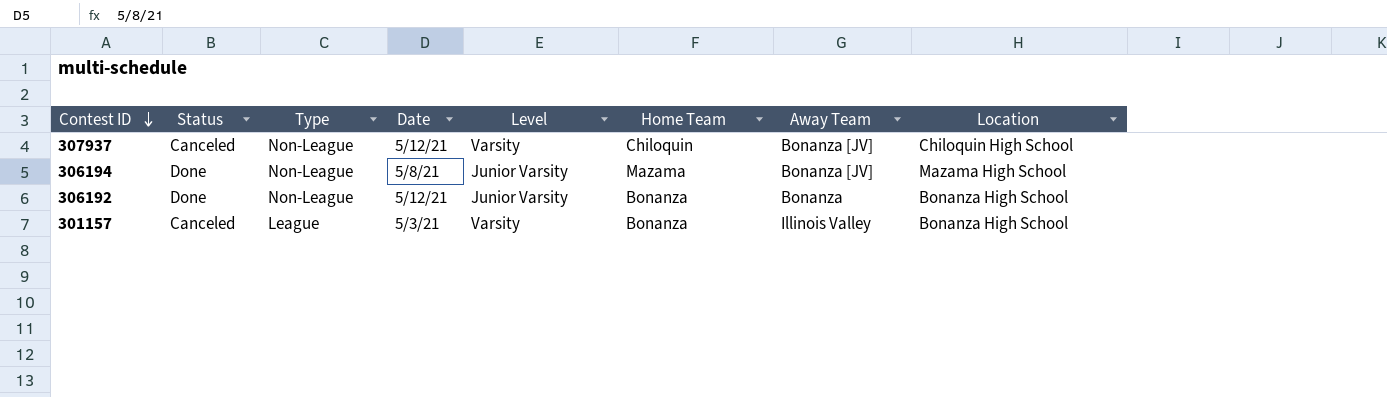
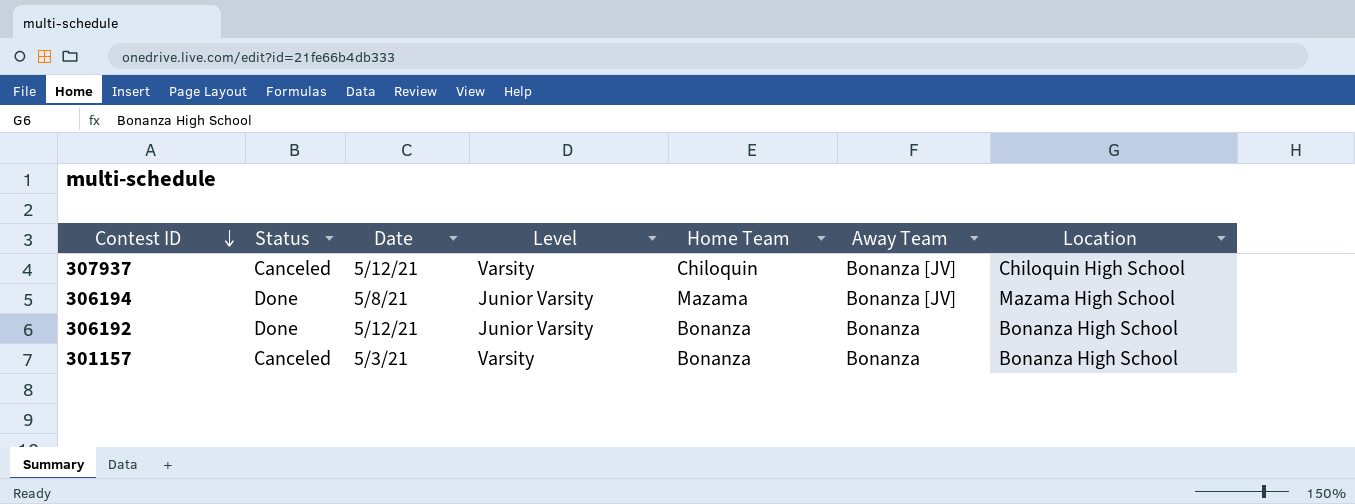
column Type | position: 3 -> none
301157 | Away Team: Illinois Valley -> Bonanza

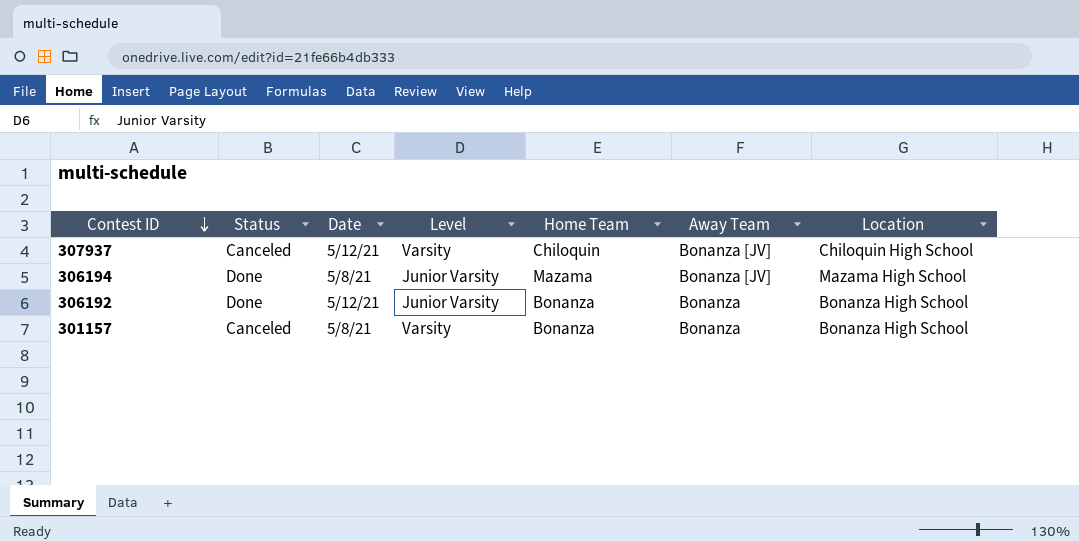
301157 | Date: 5/3/21 -> 5/8/21

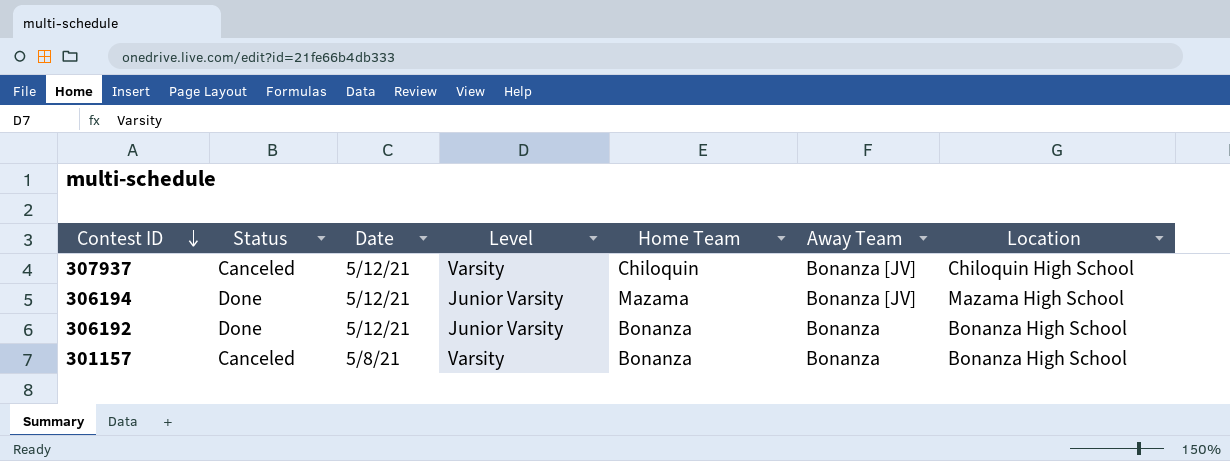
306194 | Date: 5/8/21 -> 5/12/21

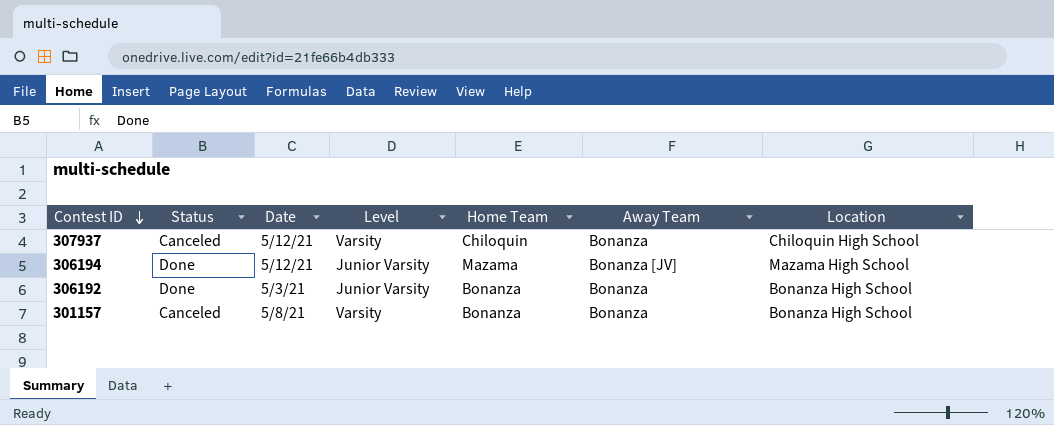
307937 | Away Team: Bonanza [JV] -> Bonanza
306192 | Date: 5/12/21 -> 5/3/21

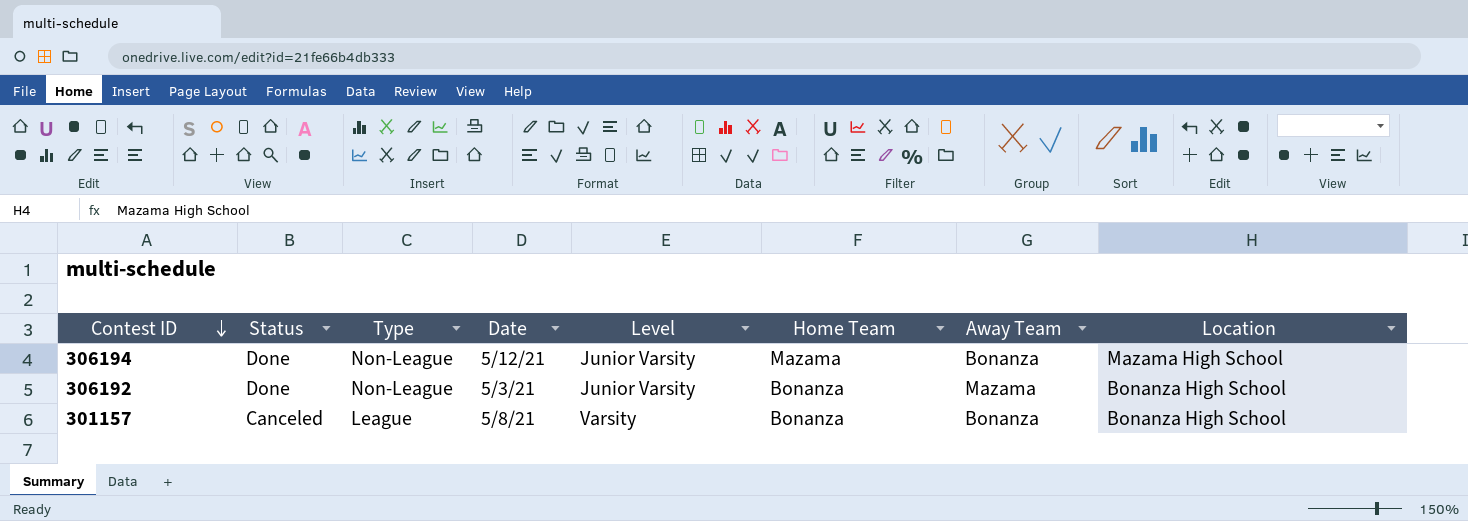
column Type | position: none -> 3
row 307937: Canceled | 5/12/21 | Varsity | Chiloquin | Bonanza | Chiloquin High School -> none
306194 | Away Team: Bonanza [JV] -> Bonanza
306192 | Away Team: Bonanza -> Mazama

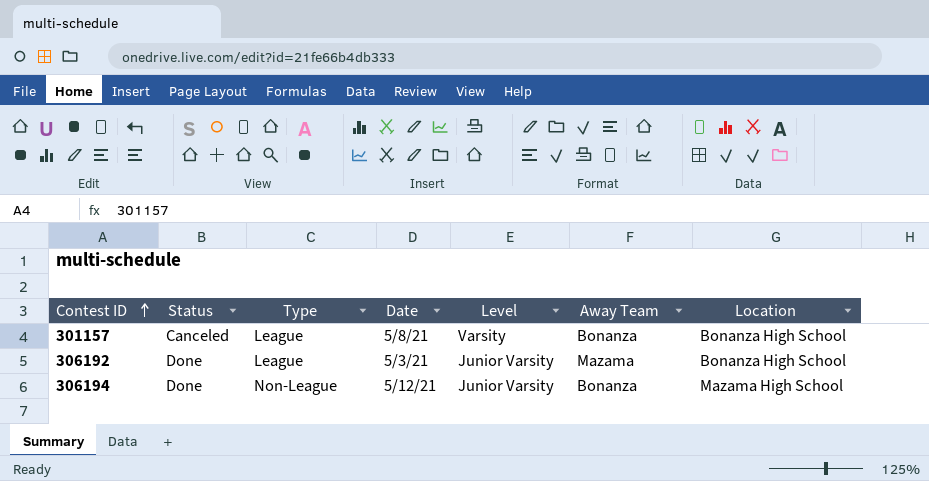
row order: Contest ID descending -> Contest ID ascending
column Home Team | position: 6 -> none
306192 | Type: Non-League -> League

